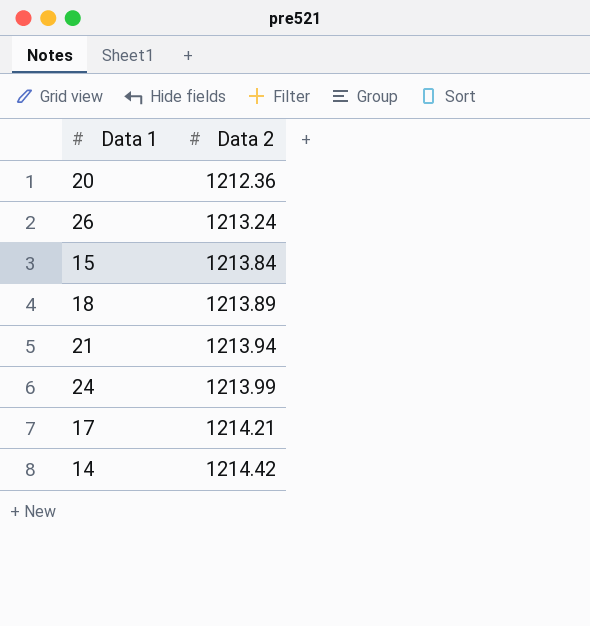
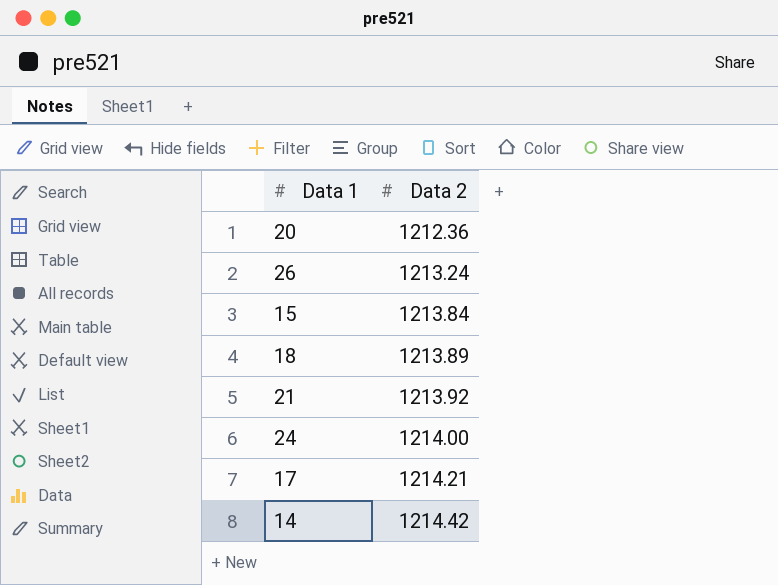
21 | Data 2: 1213.94 -> 1213.92
24 | Data 2: 1213.99 -> 1214.00

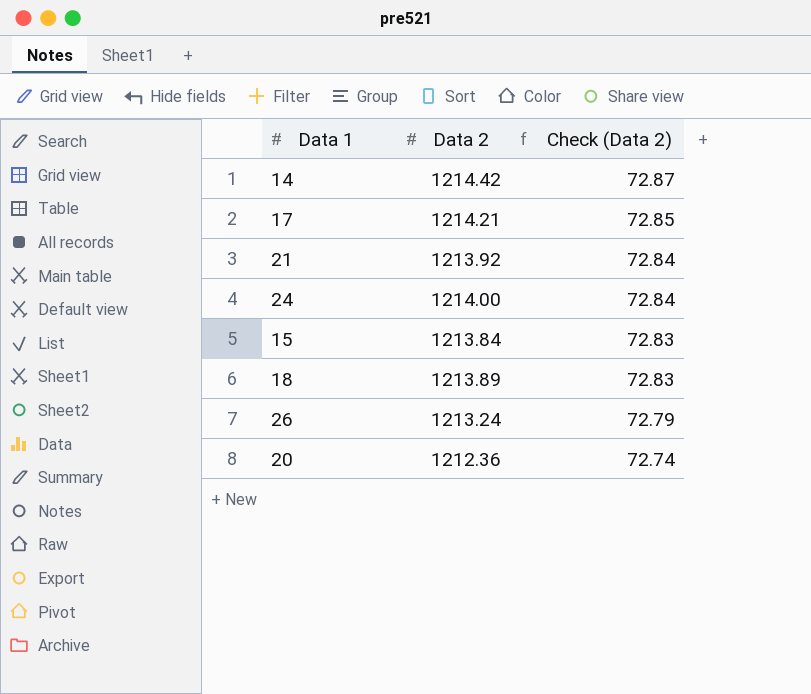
row order: Data 2 ascending -> Check (Data 2) descending
column Check (Data 2) | formula: none -> [Data 2] * 0.06

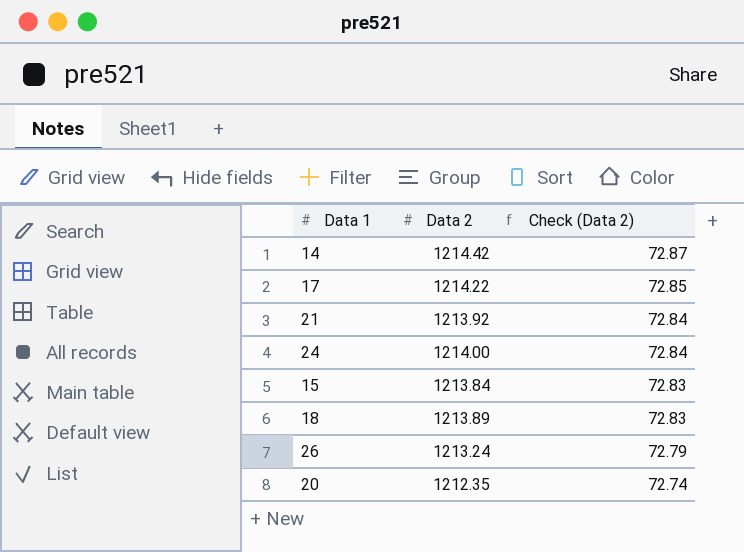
17 | Data 2: 1214.21 -> 1214.22
20 | Data 2: 1212.36 -> 1212.35

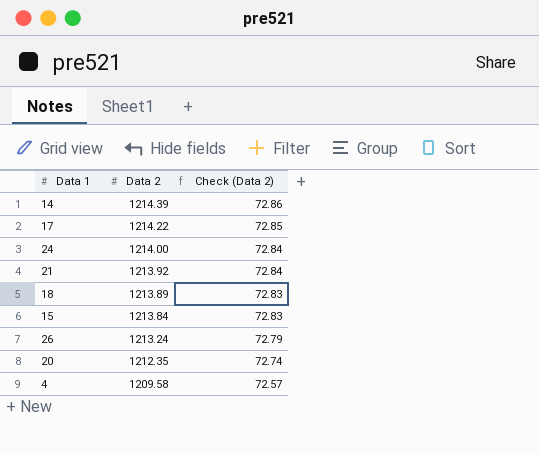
row order: Check (Data 2) descending -> Data 2 descending
14 | Data 2: 1214.42 -> 1214.39
14 | Check (Data 2): 72.87 -> 72.86
row 4: none -> 1209.58 | 72.57

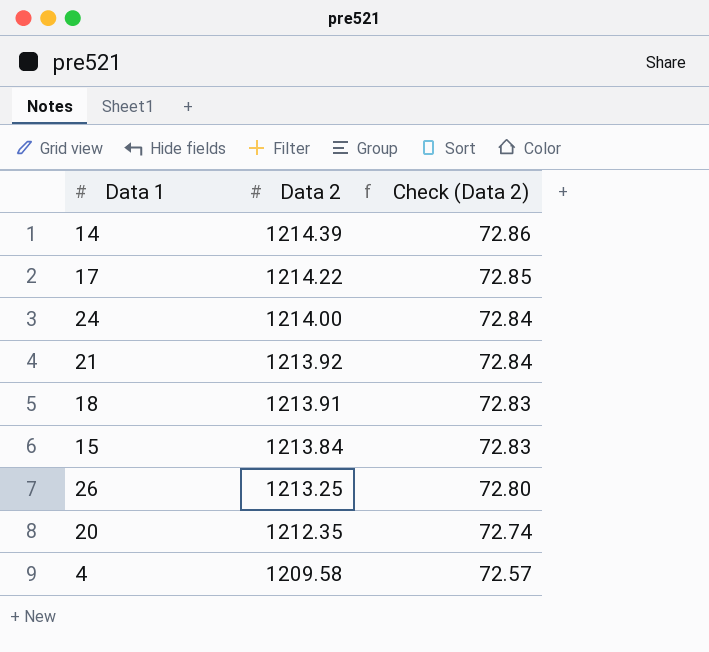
18 | Data 2: 1213.89 -> 1213.91
26 | Data 2: 1213.24 -> 1213.25
26 | Check (Data 2): 72.79 -> 72.80

